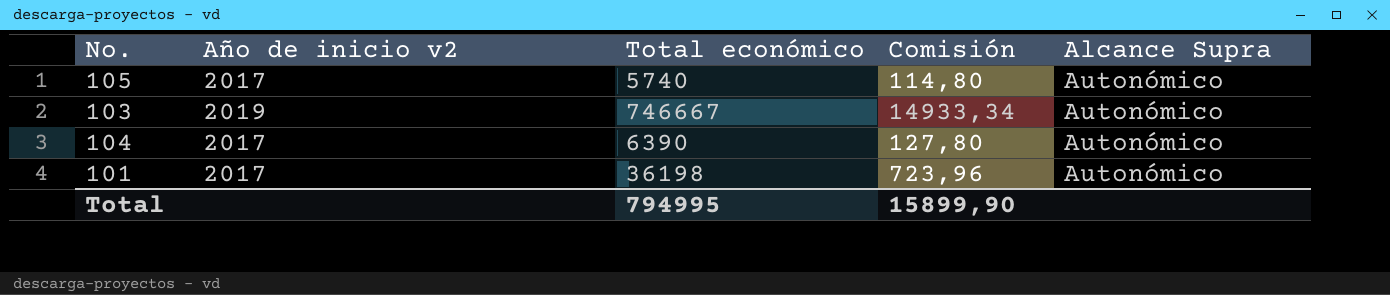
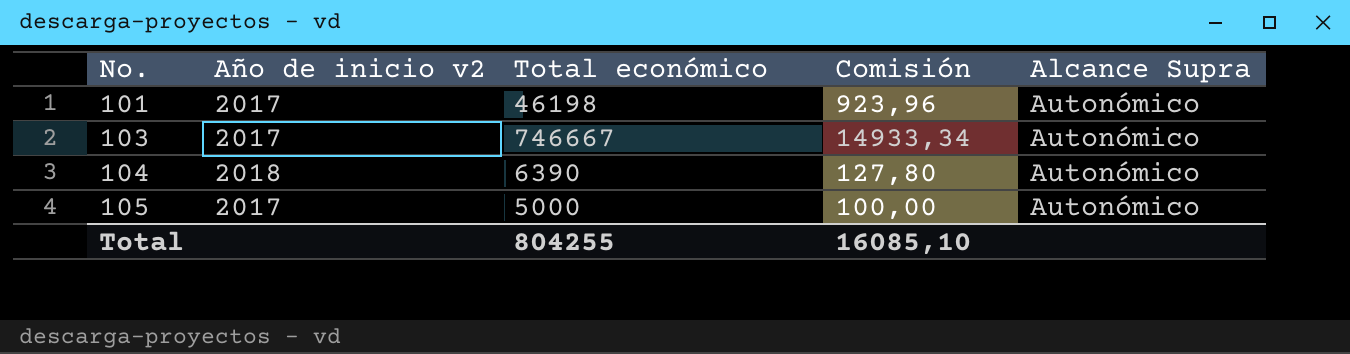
row order: none -> No. ascending
101 | Total económico: 36198 -> 46198
101 | Comisión: 723,96 -> 923,96
103 | Año de inicio v2: 2019 -> 2017
104 | Año de inicio v2: 2017 -> 2018
105 | Total económico: 5740 -> 5000
105 | Comisión: 114,80 -> 100,00
Total | Total económico: 794995 -> 804255
Total | Comisión: 15899,90 -> 16085,10

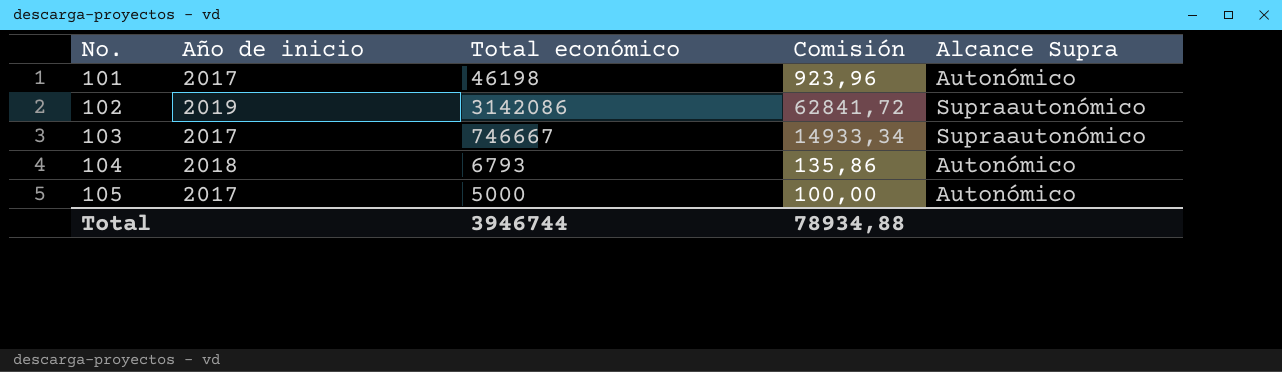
column name: Año de inicio v2 -> Año de inicio
row 102: none -> 2019 | 3142086 | 62841,72 | Supraautonómico
103 | Alcance Supra: Autonómico -> Supraautonómico
104 | Total económico: 6390 -> 6793
104 | Comisión: 127,80 -> 135,86
Total | Total económico: 804255 -> 3946744
Total | Comisión: 16085,10 -> 78934,88

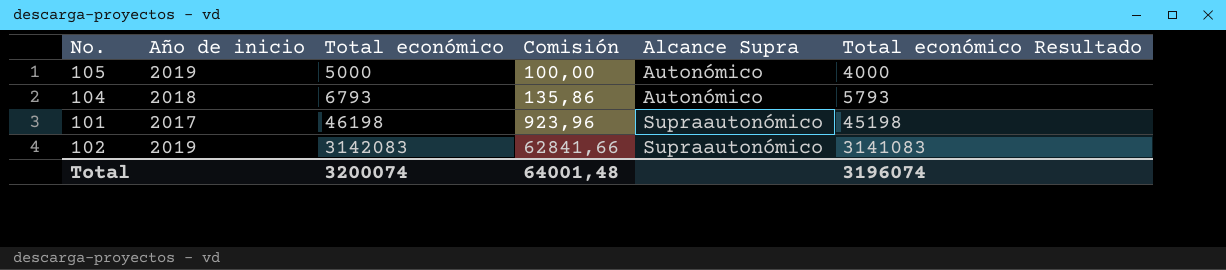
row order: No. ascending -> Total económico ascending
column Total económico Resultado | formula: none -> [Total económico] - 1000
row 103: 2017 | 746667 | 14933,34 | Supraautonómico -> none
105 | Año de inicio: 2017 -> 2019
101 | Alcance Supra: Autonómico -> Supraautonómico
102 | Total económico: 3142086 -> 3142083
102 | Comisión: 62841,72 -> 62841,66
Total | Total económico: 3946744 -> 3200074
Total | Comisión: 78934,88 -> 64001,48

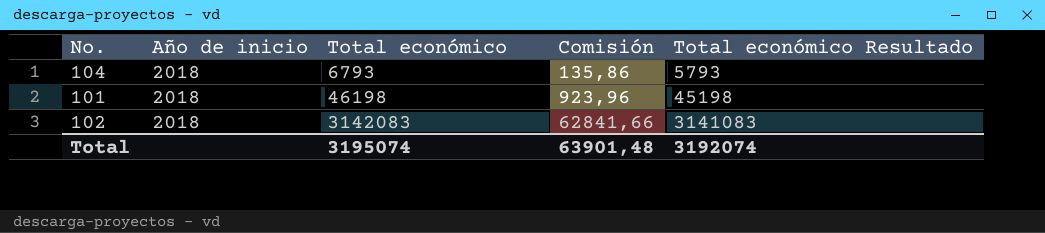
column Alcance Supra | position: 5 -> none
row 105: 2019 | 5000 | 100,00 | Autonómico | 4000 -> none
101 | Año de inicio: 2017 -> 2018
102 | Año de inicio: 2019 -> 2018
Total | Total económico: 3200074 -> 3195074
Total | Comisión: 64001,48 -> 63901,48
Total | Total económico Resultado: 3196074 -> 3192074

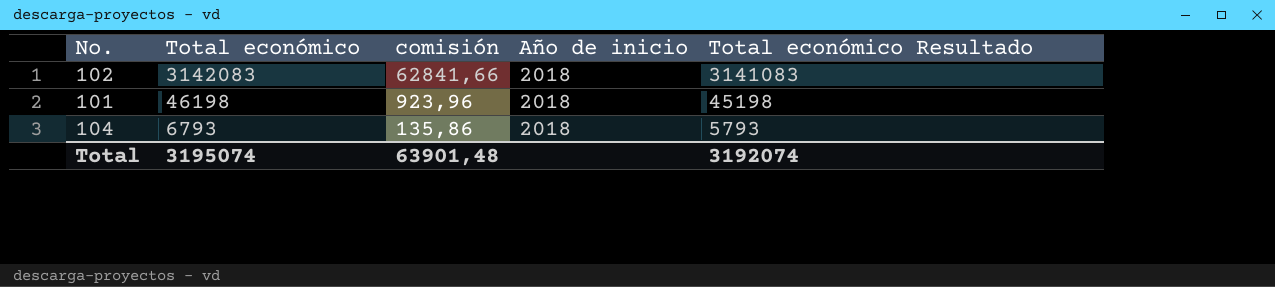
row order: Total económico ascending -> Total económico descending
column name: Comisión -> comisión
column Año de inicio | position: 2 -> 4

